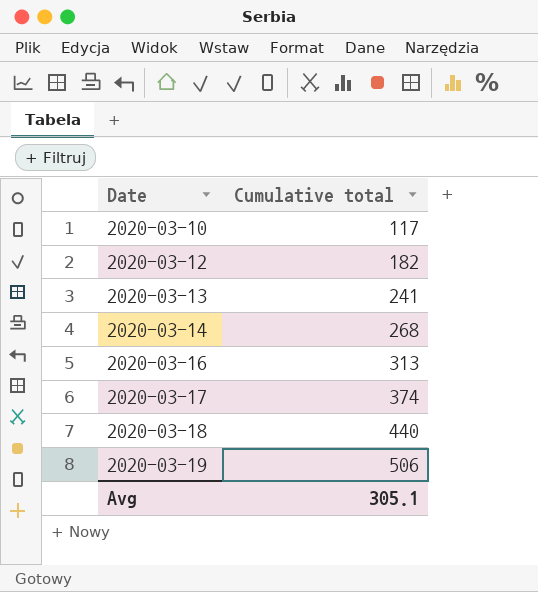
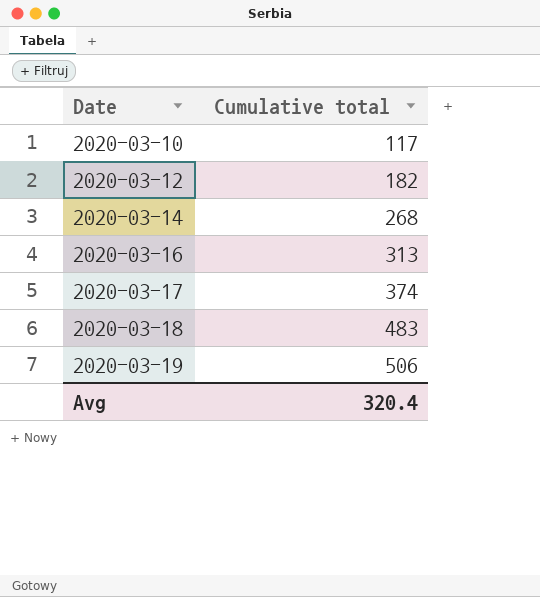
row 2020-03-13: 241 -> none
2020-03-18 | Cumulative total: 440 -> 483
Avg | Cumulative total: 305.1 -> 320.4

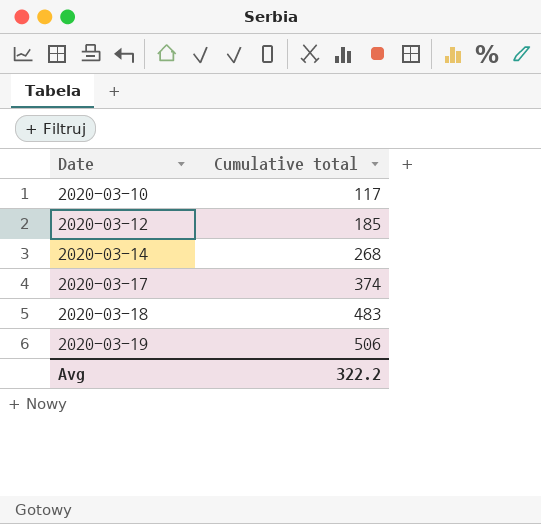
row 2020-03-16: 313 -> none
2020-03-12 | Cumulative total: 182 -> 185
Avg | Cumulative total: 320.4 -> 322.2

